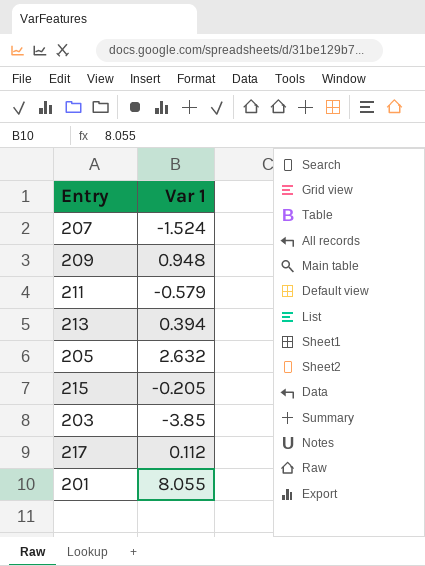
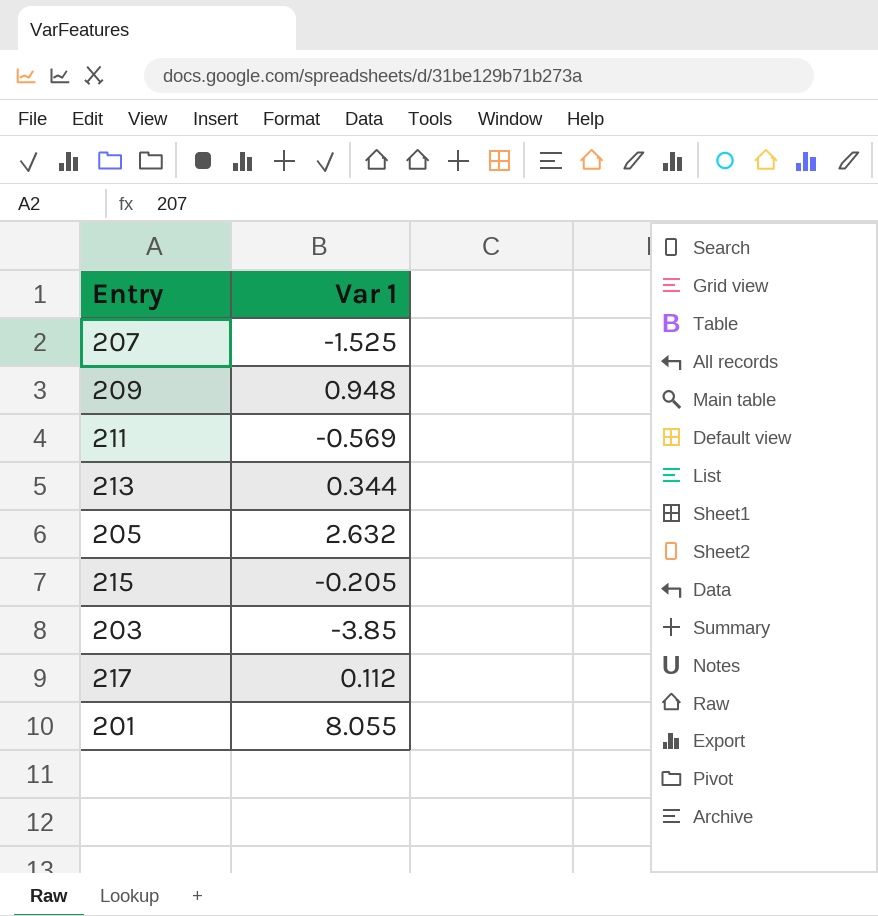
207 | Var 1: -1.524 -> -1.525
211 | Var 1: -0.579 -> -0.569
213 | Var 1: 0.394 -> 0.344

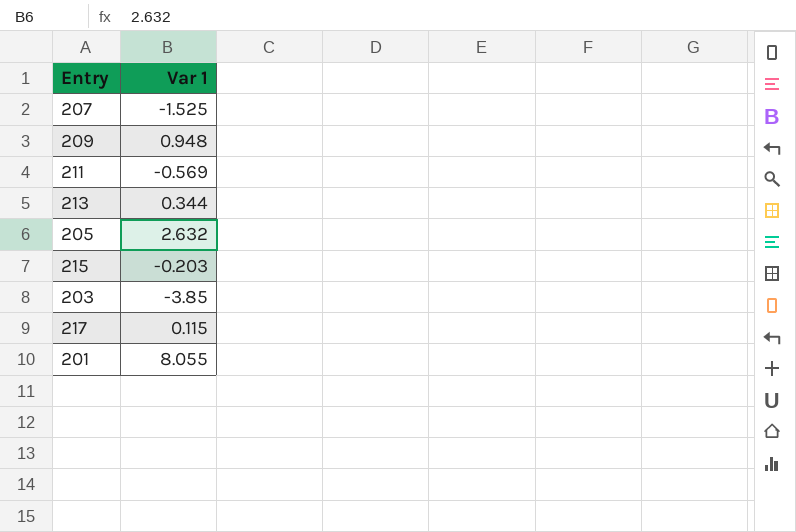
215 | Var 1: -0.205 -> -0.203
217 | Var 1: 0.112 -> 0.115

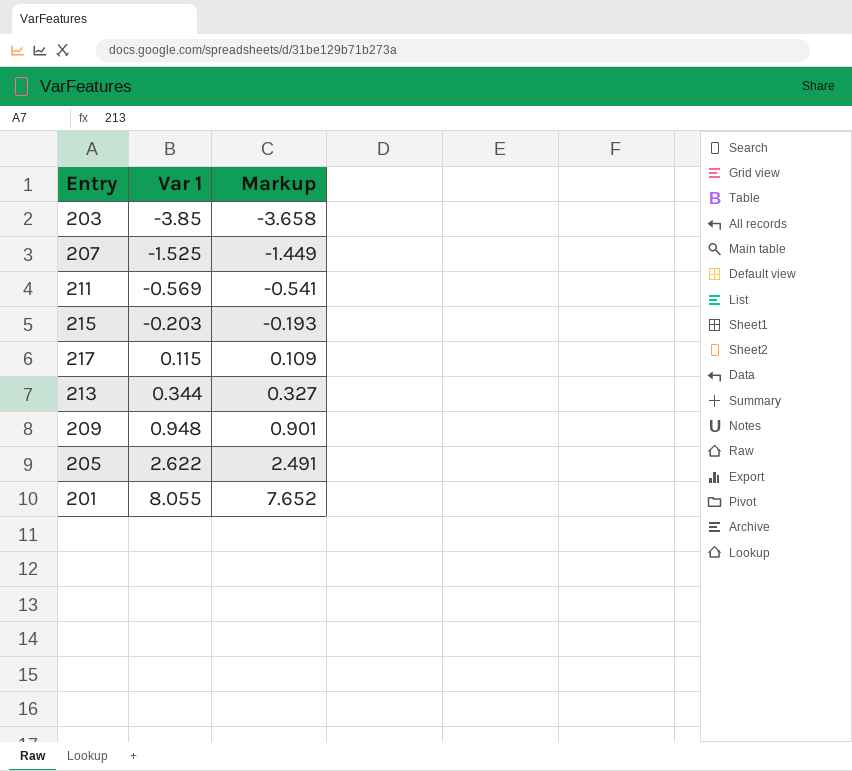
row order: none -> Var 1 ascending
column Markup | formula: none -> [Var 1] * 0.95
205 | Var 1: 2.632 -> 2.622

